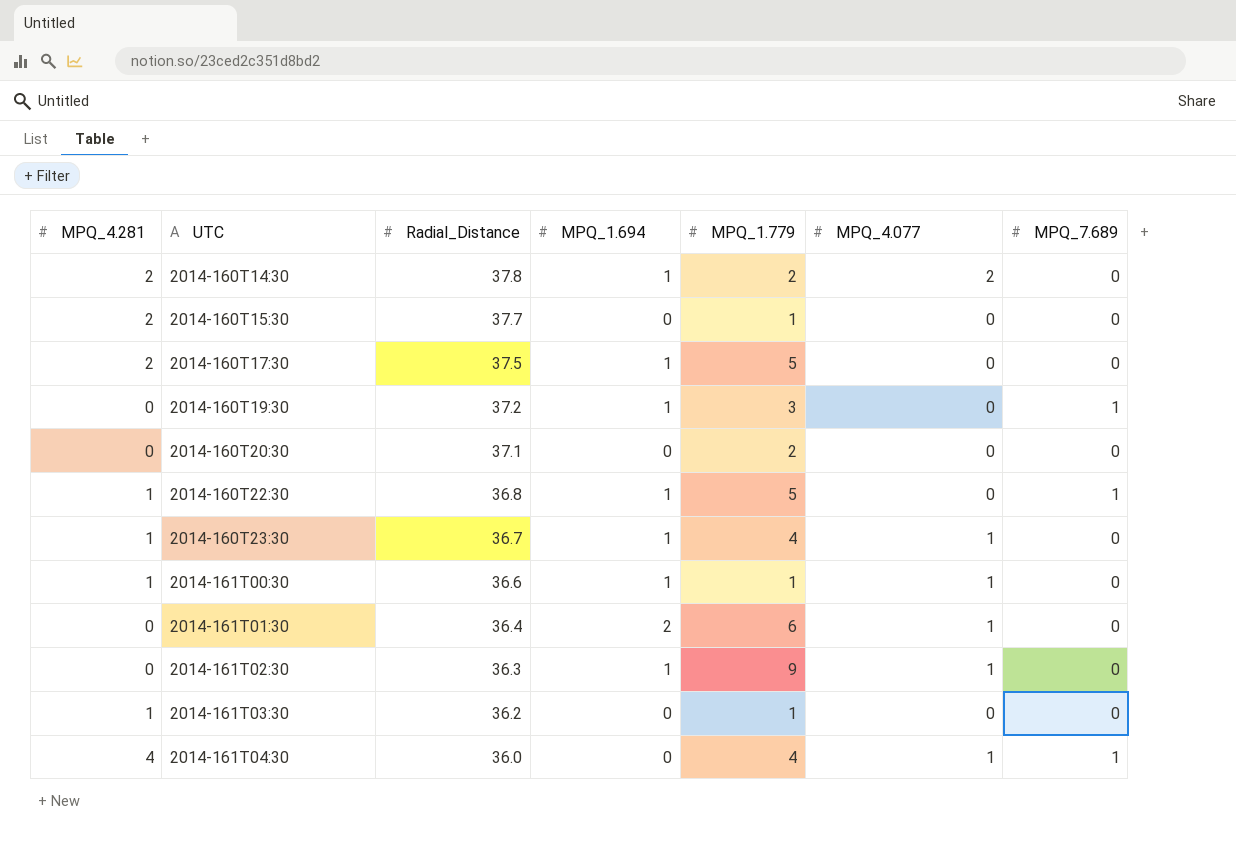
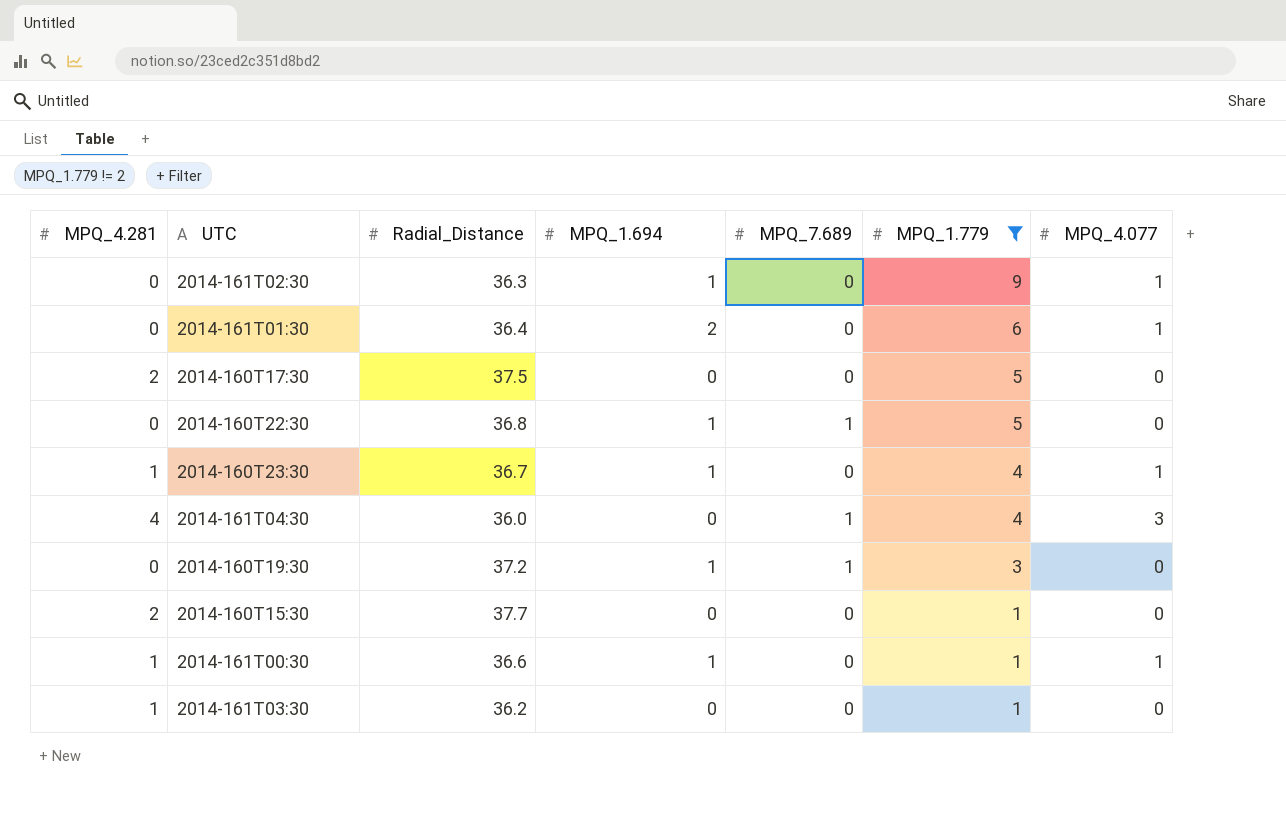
filter: none -> MPQ_1.779 != 2
row order: UTC ascending -> MPQ_1.779 descending
column MPQ_7.689 | position: 7 -> 5
2014-160T17:30 | MPQ_1.694: 1 -> 0
2014-160T22:30 | MPQ_4.281: 1 -> 0
2014-161T04:30 | MPQ_4.077: 1 -> 3

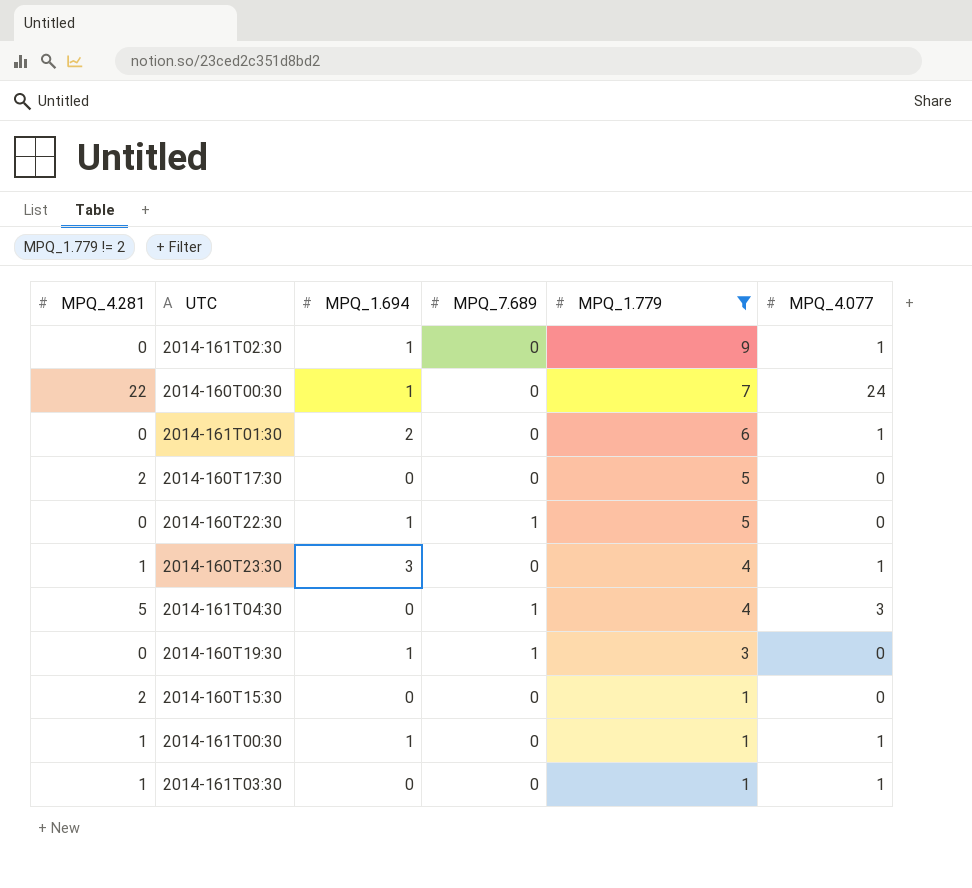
column Radial_Distance | position: 3 -> none
row 2014-160T00:30: none -> 22 | 1 | 0 | 7 | 24
2014-160T23:30 | MPQ_1.694: 1 -> 3
2014-161T04:30 | MPQ_4.281: 4 -> 5
2014-161T03:30 | MPQ_4.077: 0 -> 1

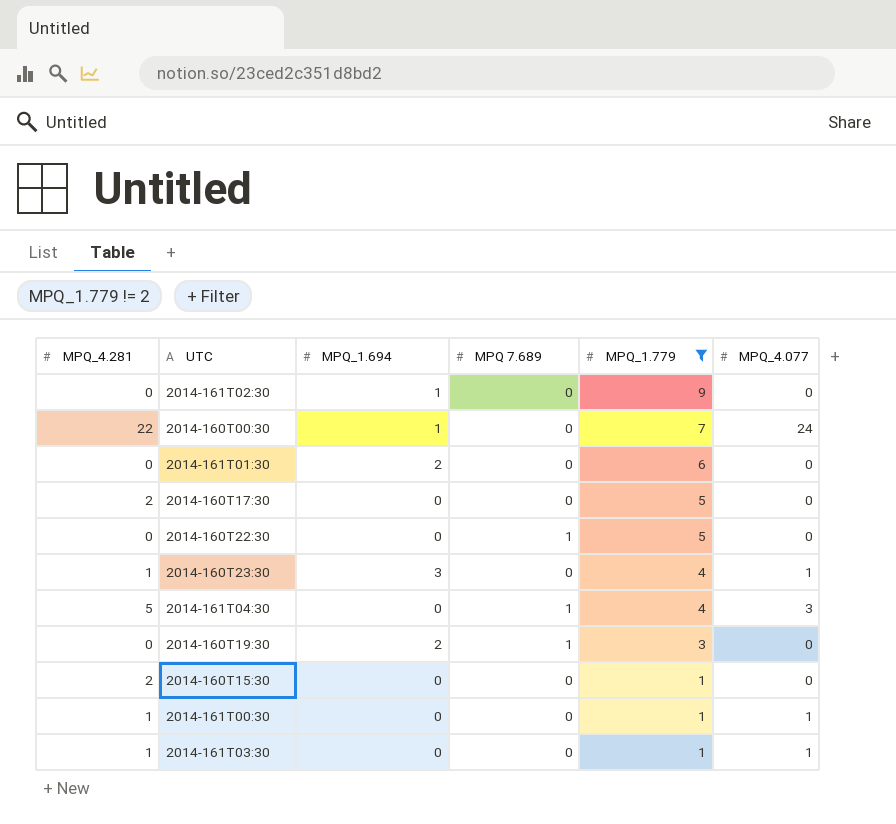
column name: MPQ_7.689 -> MPQ 7.689
2014-161T02:30 | MPQ_4.077: 1 -> 0
2014-161T01:30 | MPQ_4.077: 1 -> 0
2014-160T22:30 | MPQ_1.694: 1 -> 0
2014-160T19:30 | MPQ_1.694: 1 -> 2
2014-161T00:30 | MPQ_1.694: 1 -> 0

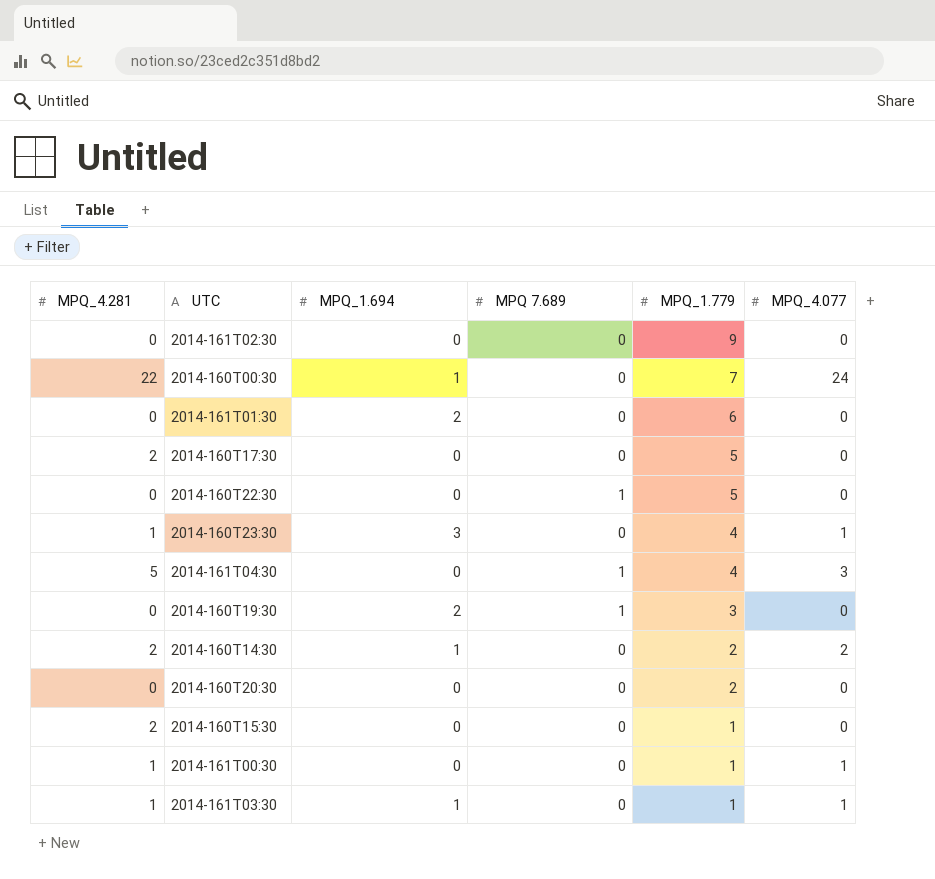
filter: MPQ_1.779 != 2 -> none
2014-161T02:30 | MPQ_1.694: 1 -> 0
2014-161T03:30 | MPQ_1.694: 0 -> 1

